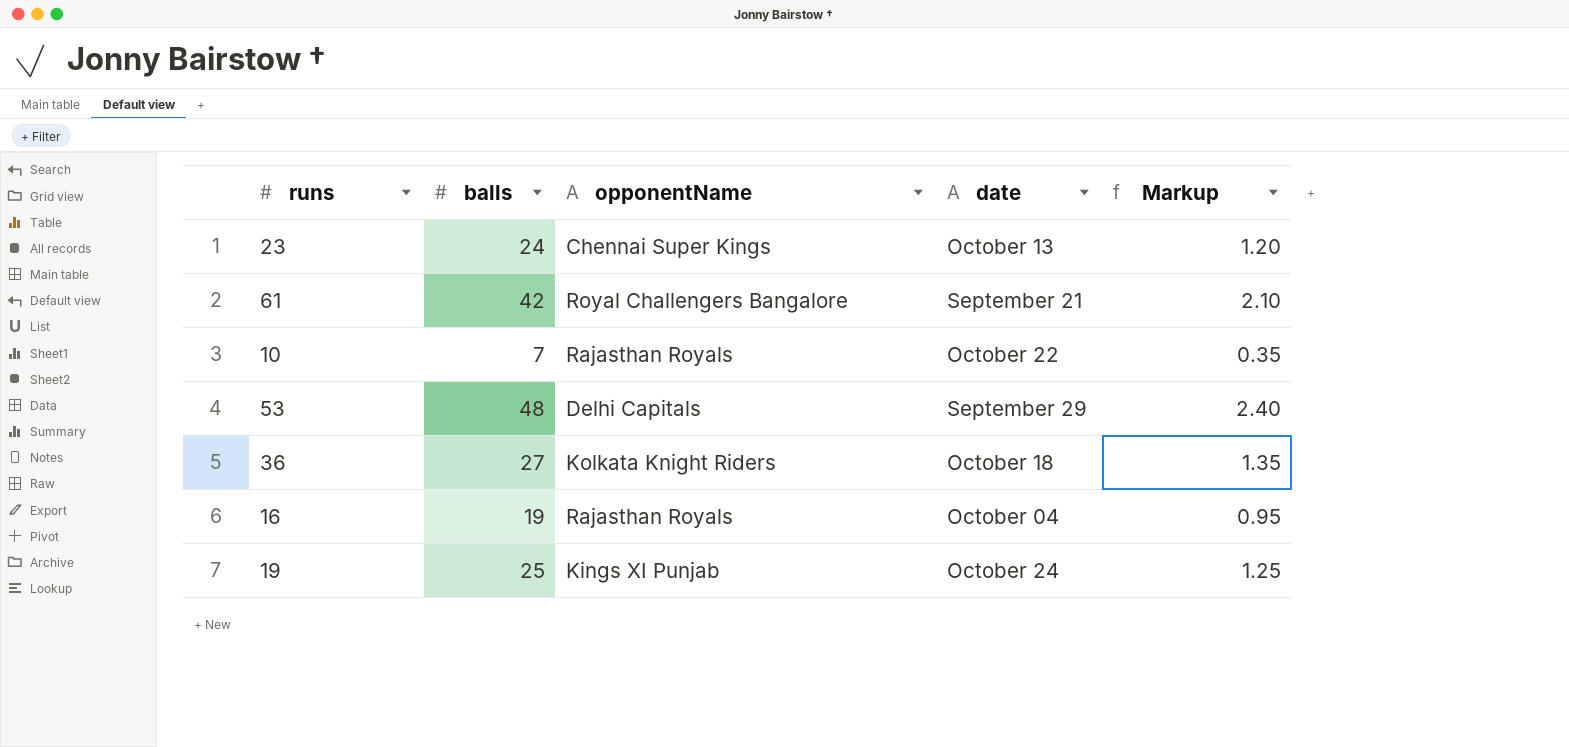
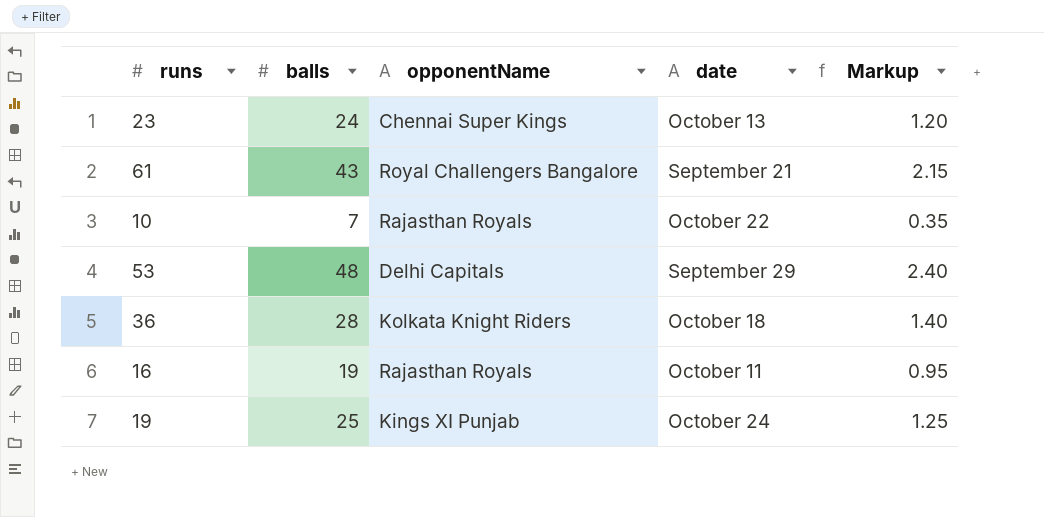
61 | balls: 42 -> 43
61 | Markup: 2.10 -> 2.15
36 | balls: 27 -> 28
36 | Markup: 1.35 -> 1.40
16 | date: October 04 -> October 11

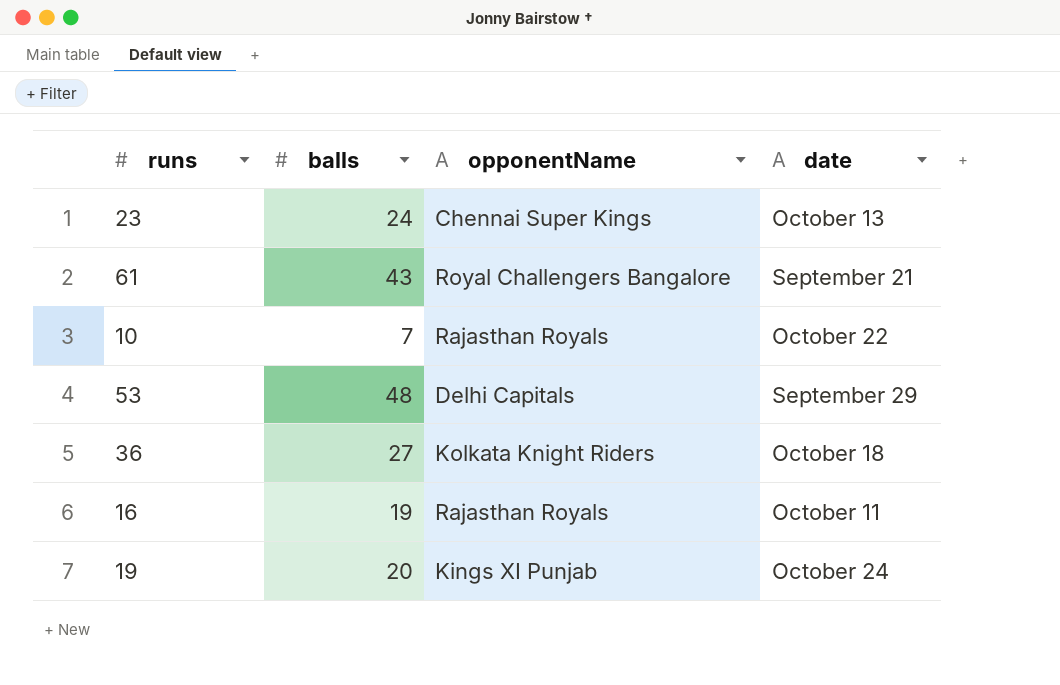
column Markup | formula: [balls] * 0.05 -> none
36 | balls: 28 -> 27
19 | balls: 25 -> 20

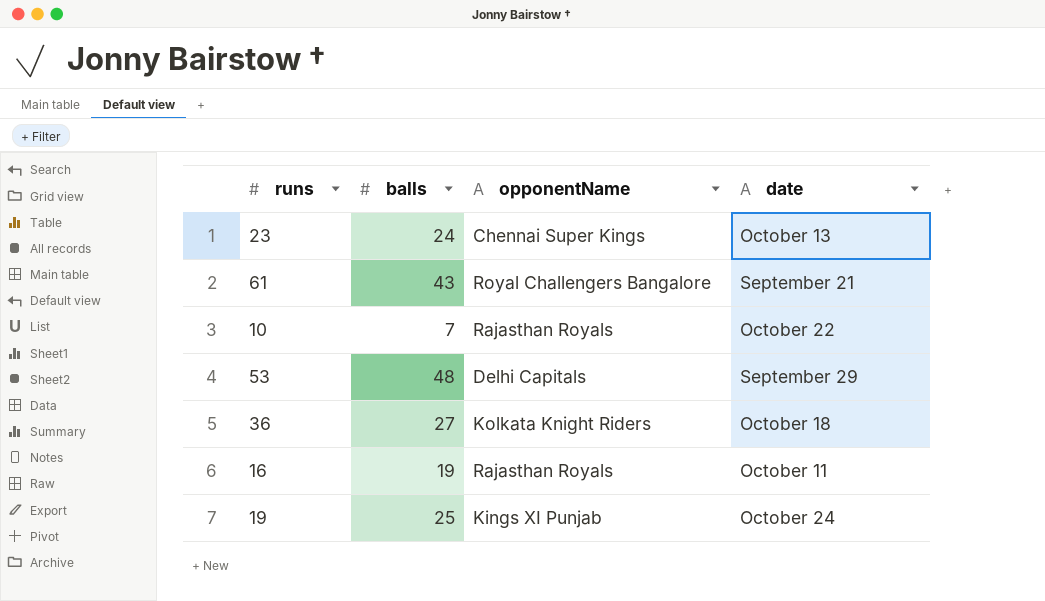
19 | balls: 20 -> 25

